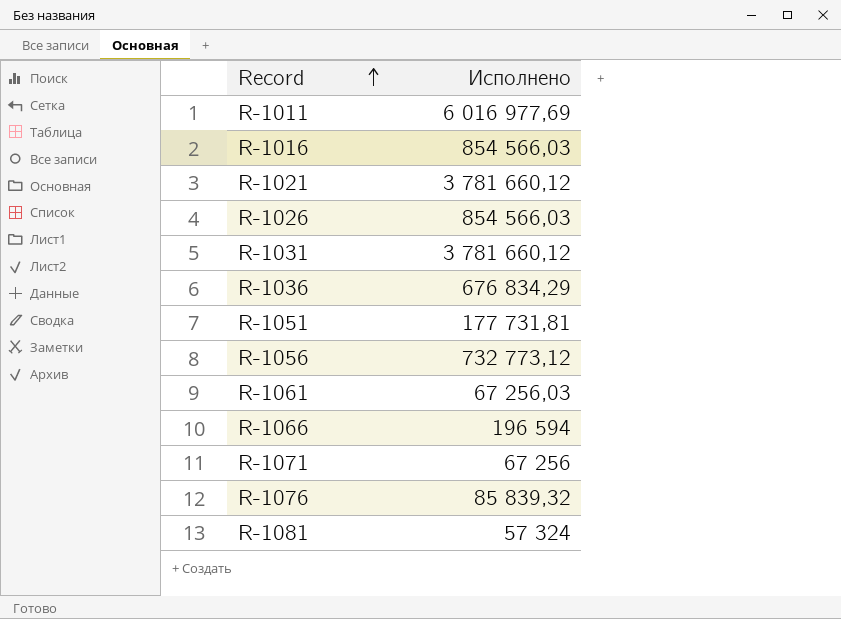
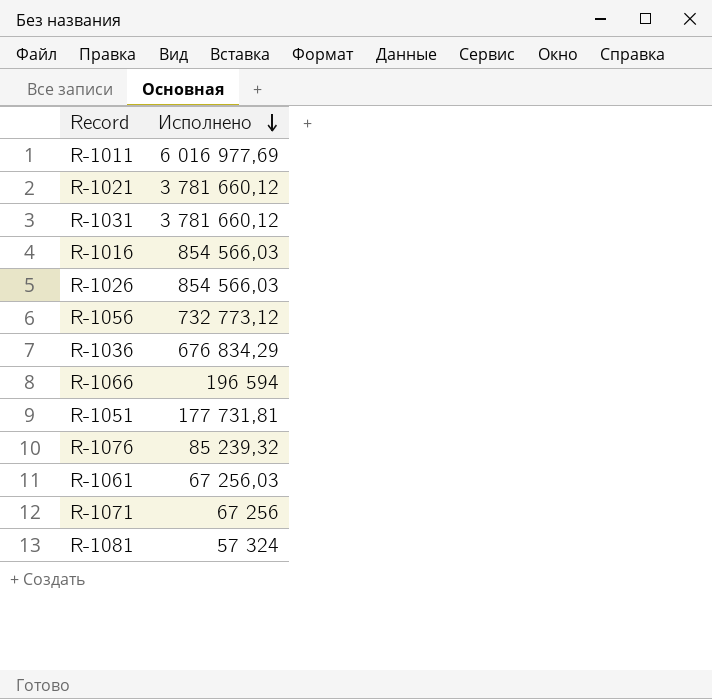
row order: Record ascending -> Исполнено descending
R-1076 | Исполнено: 85 839,32 -> 85 239,32

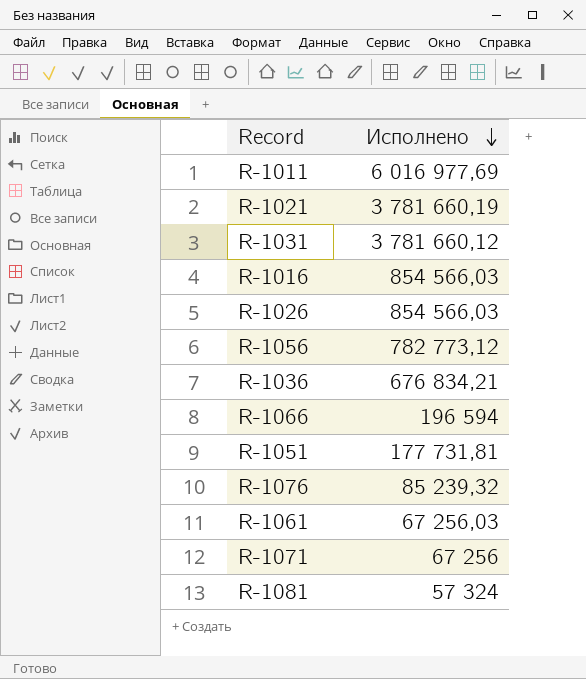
R-1021 | Исполнено: 3 781 660,12 -> 3 781 660,19
R-1056 | Исполнено: 732 773,12 -> 782 773,12
R-1036 | Исполнено: 676 834,29 -> 676 834,21

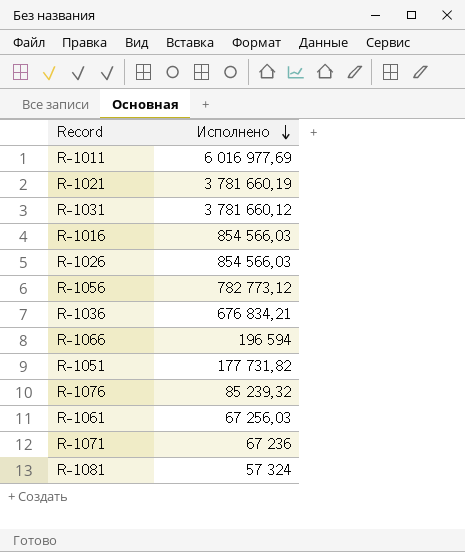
R-1051 | Исполнено: 177 731,81 -> 177 731,82
R-1071 | Исполнено: 67 256 -> 67 236

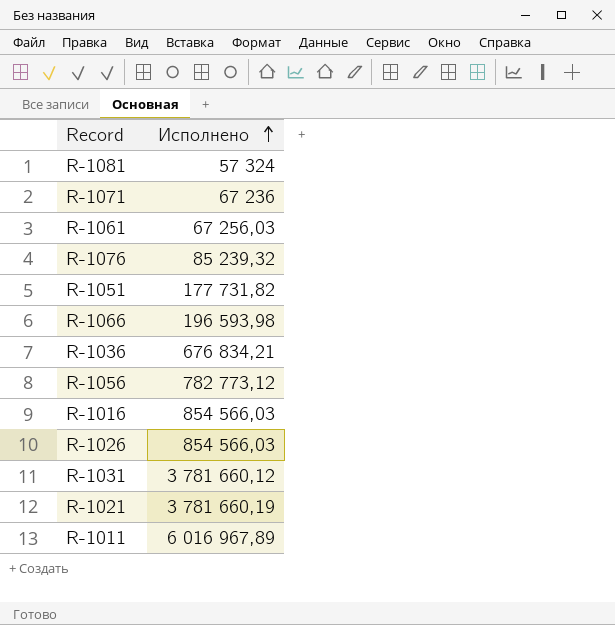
row order: Исполнено descending -> Исполнено ascending
R-1066 | Исполнено: 196 594 -> 196 593,98
R-1011 | Исполнено: 6 016 977,69 -> 6 016 967,89

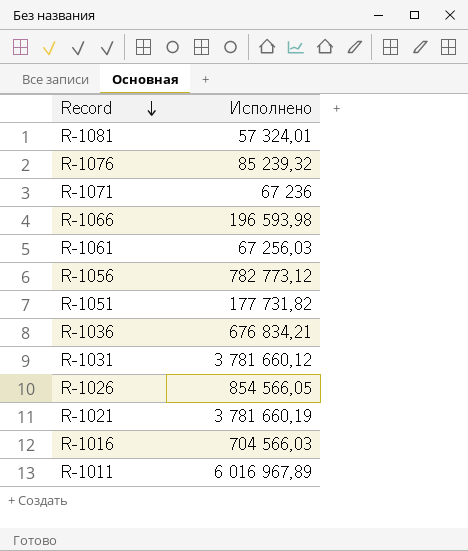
row order: Исполнено ascending -> Record descending
R-1081 | Исполнено: 57 324 -> 57 324,01
R-1026 | Исполнено: 854 566,03 -> 854 566,05
R-1016 | Исполнено: 854 566,03 -> 704 566,03

